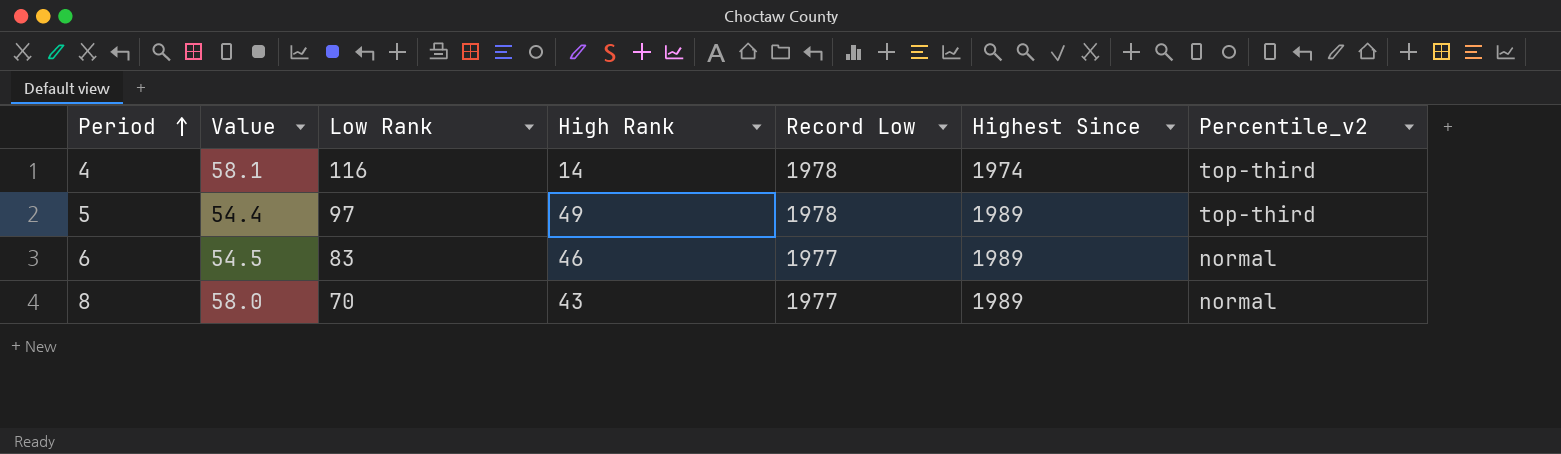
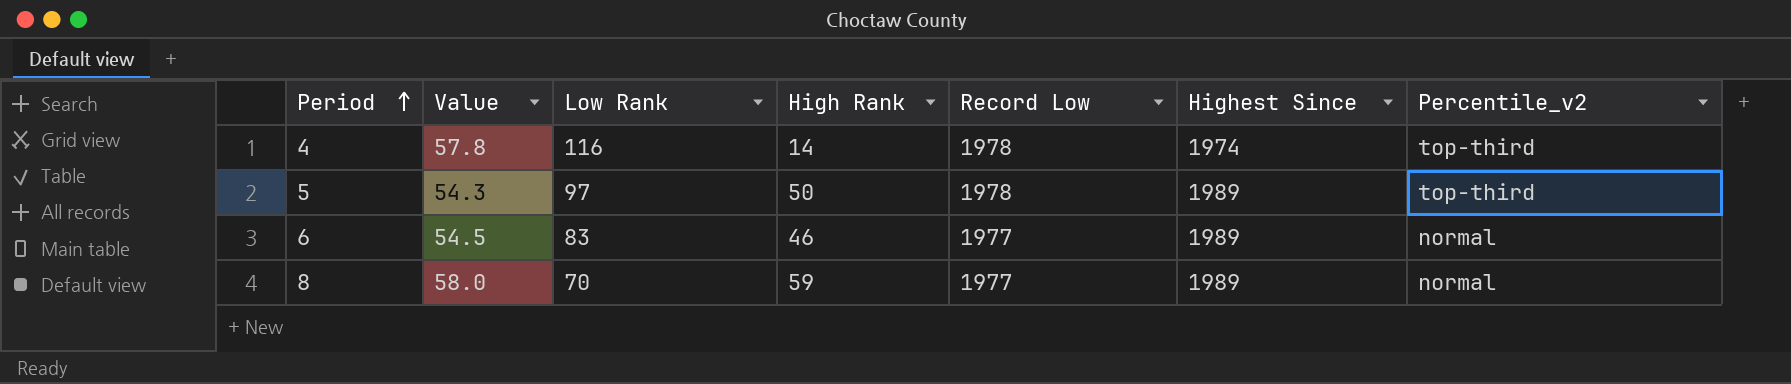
4 | Value: 58.1 -> 57.8
5 | Value: 54.4 -> 54.3
5 | High Rank: 49 -> 50
8 | High Rank: 43 -> 59

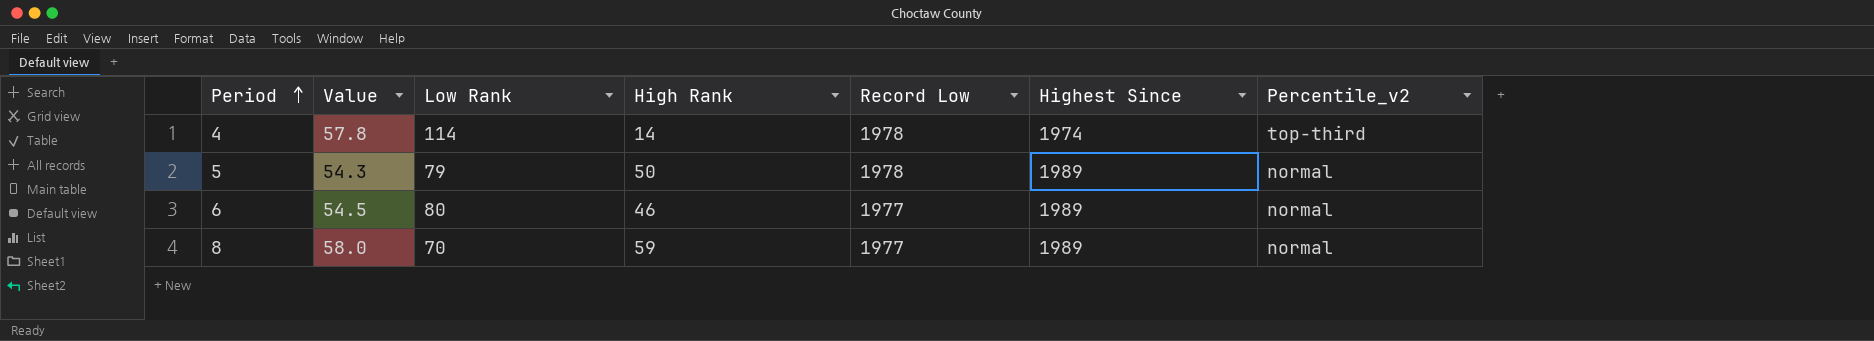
4 | Low Rank: 116 -> 114
5 | Low Rank: 97 -> 79
5 | Percentile_v2: top-third -> normal
6 | Low Rank: 83 -> 80

